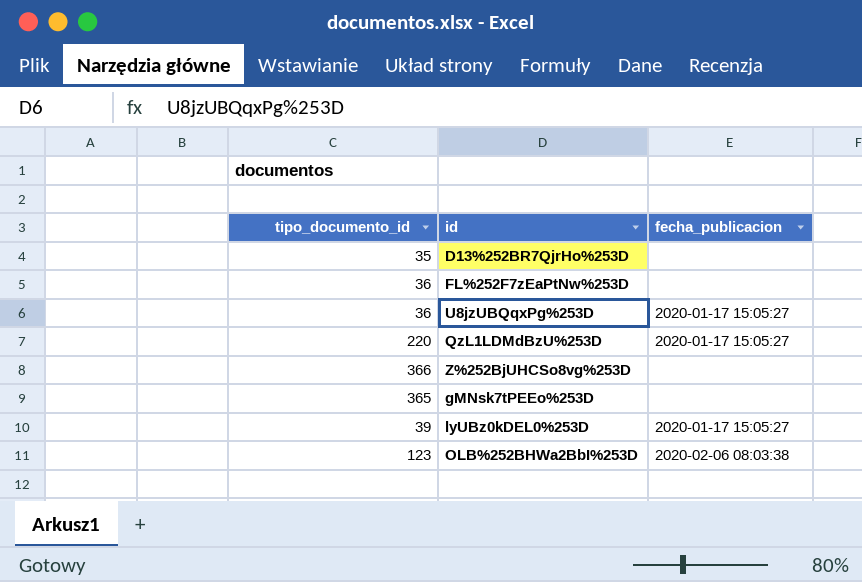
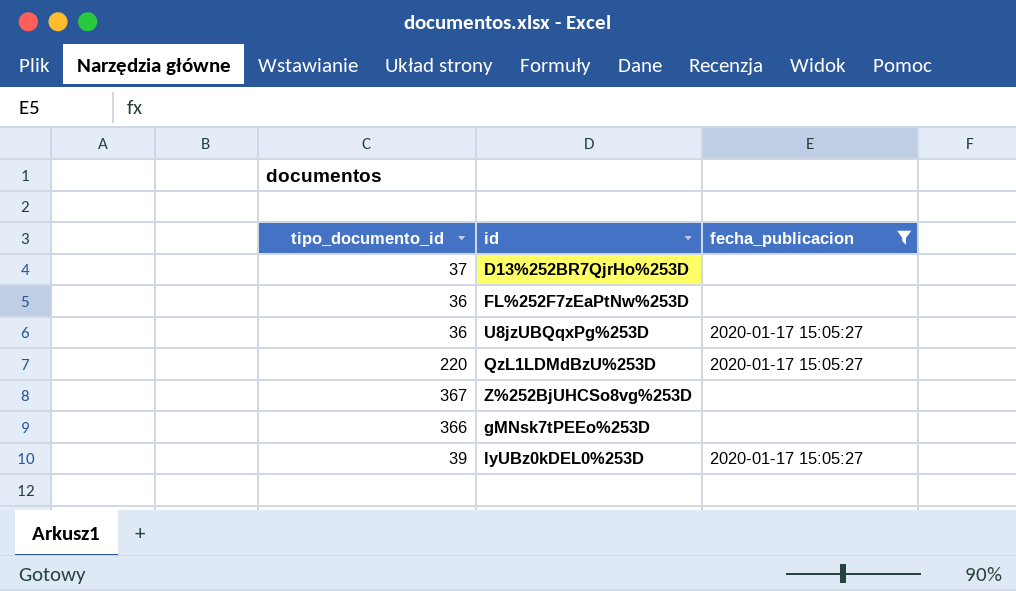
filter: none -> fecha_publicacion != 2020-02-06 08:03:38
D13%252BR7QjrHo%253D | tipo_documento_id: 35 -> 37
Z%252BjUHCSo8vg%253D | tipo_documento_id: 366 -> 367
gMNsk7tPEEo%253D | tipo_documento_id: 365 -> 366

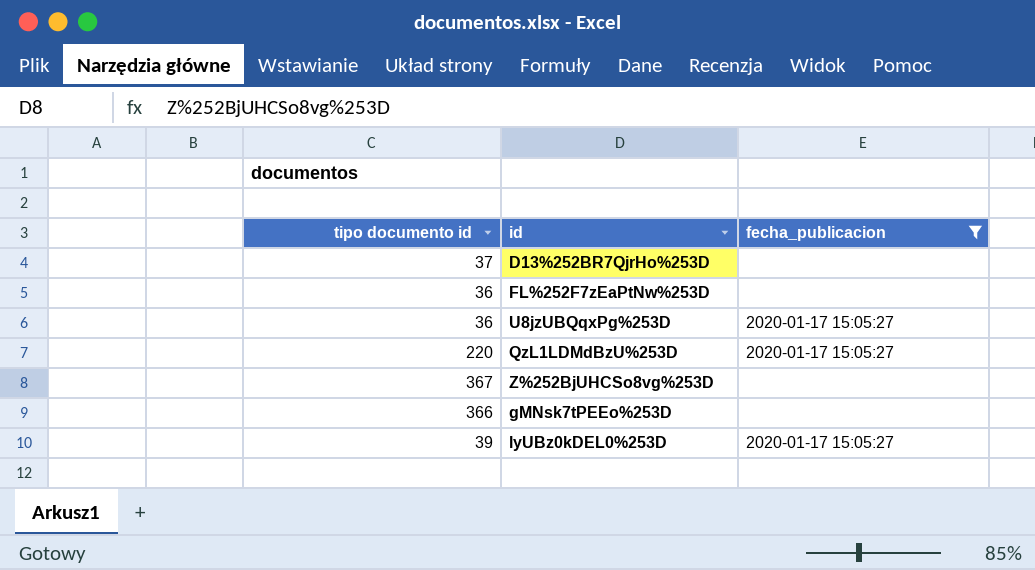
column name: tipo_documento_id -> tipo documento id

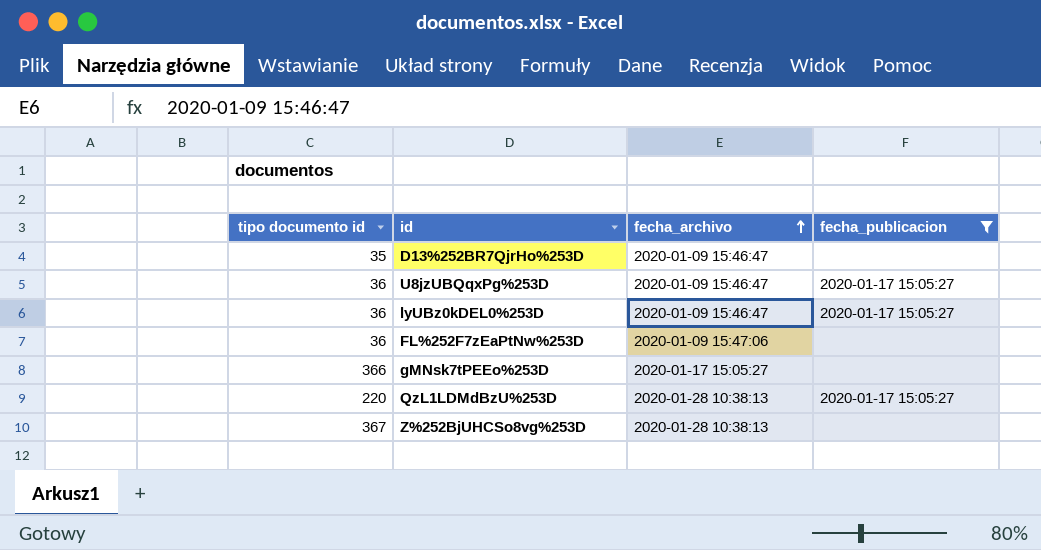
row order: none -> fecha_archivo ascending
column fecha_archivo | position: none -> 3
D13%252BR7QjrHo%253D | tipo documento id: 37 -> 35
lyUBz0kDEL0%253D | tipo documento id: 39 -> 36

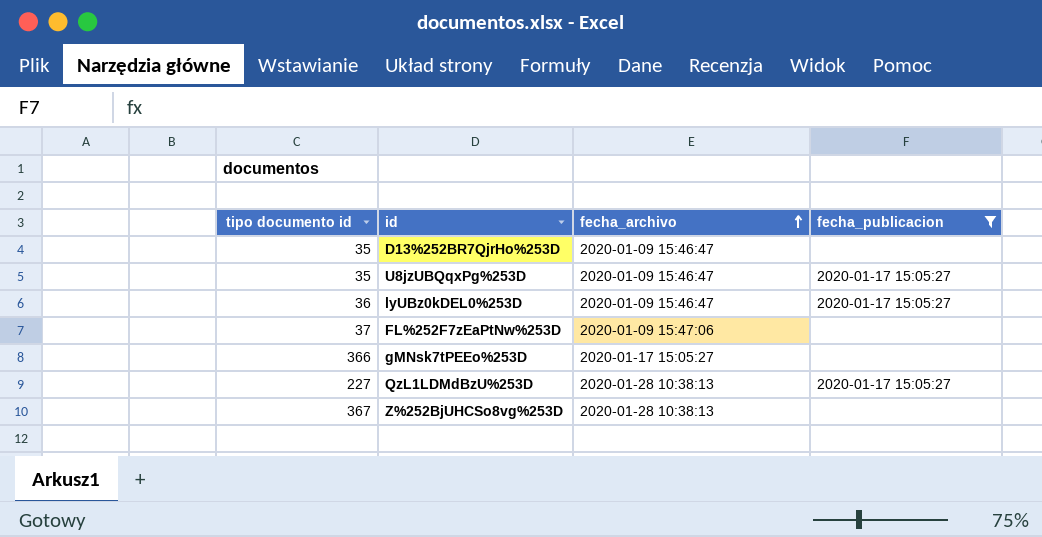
U8jzUBQqxPg%253D | tipo documento id: 36 -> 35
FL%252F7zEaPtNw%253D | tipo documento id: 36 -> 37
QzL1LDMdBzU%253D | tipo documento id: 220 -> 227

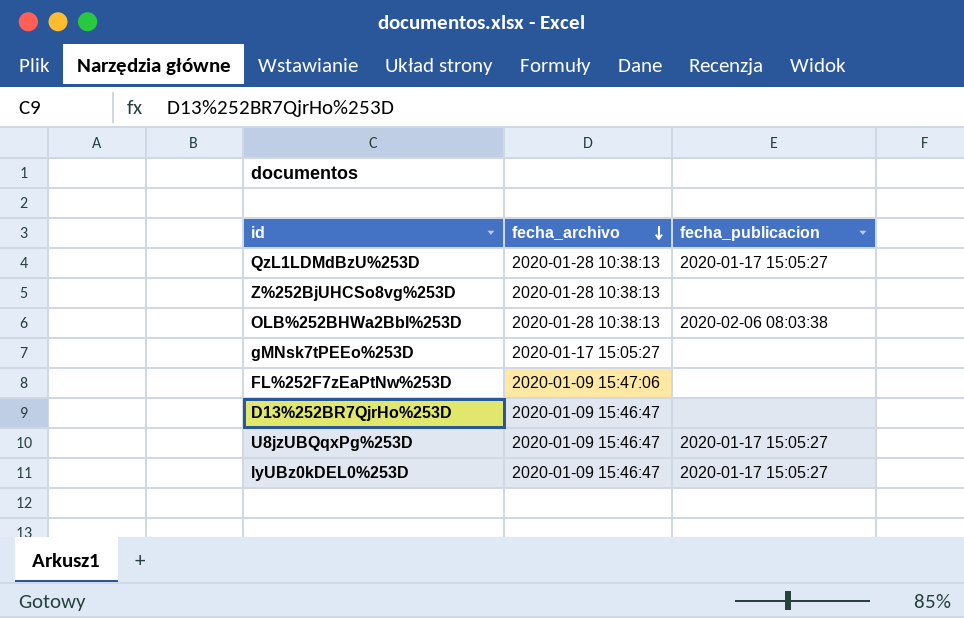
filter: fecha_publicacion != 2020-02-06 08:03:38 -> none
row order: fecha_archivo ascending -> fecha_archivo descending
column tipo documento id | position: 1 -> none

